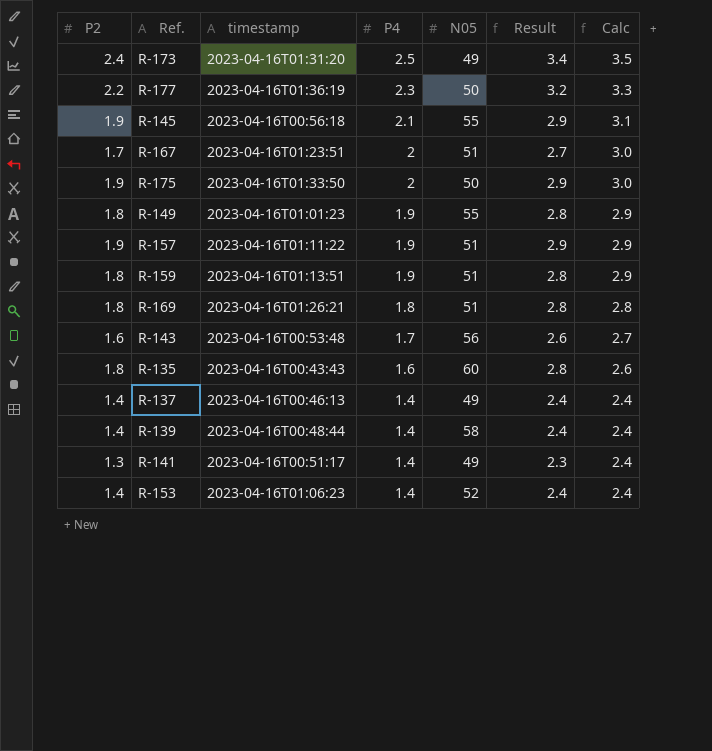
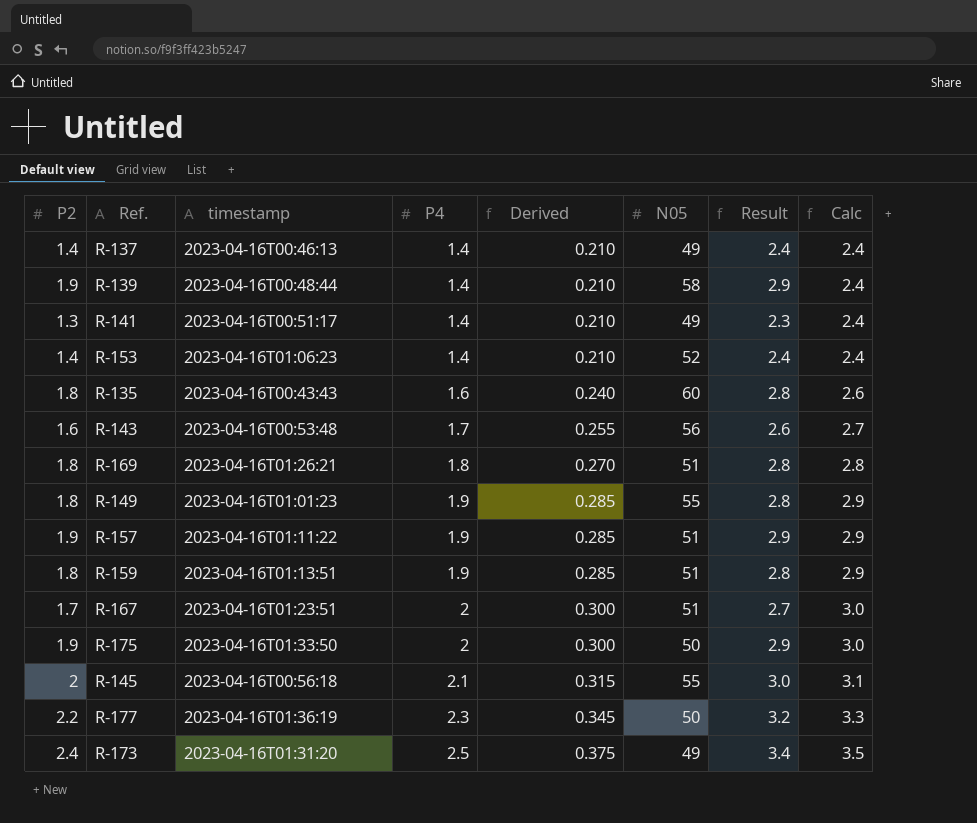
row order: P4 descending -> P4 ascending
column Derived | formula: none -> [P4] * 0.15
R-139 | P2: 1.4 -> 1.9
R-139 | Result: 2.4 -> 2.9
R-145 | P2: 1.9 -> 2
R-145 | Result: 2.9 -> 3.0

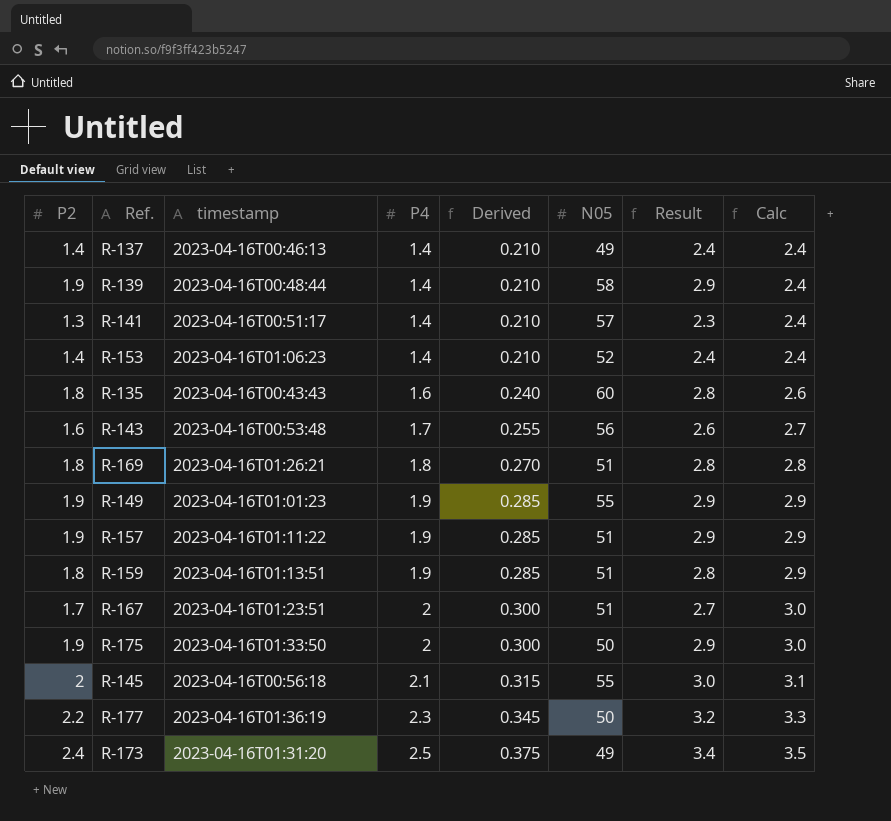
R-141 | N05: 49 -> 57
R-149 | P2: 1.8 -> 1.9
R-149 | Result: 2.8 -> 2.9

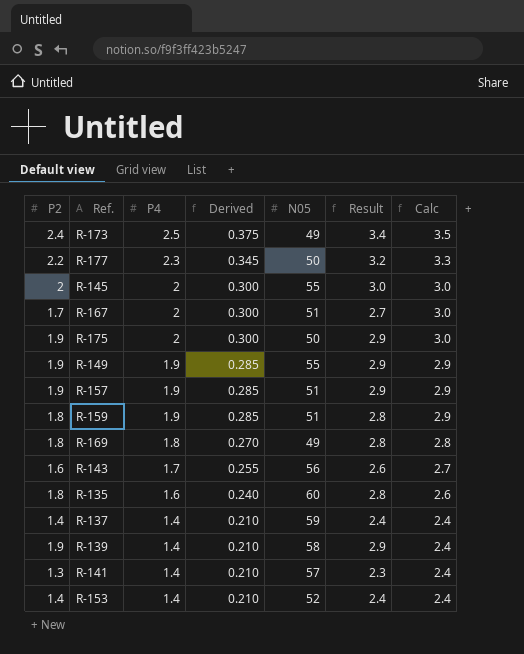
row order: P4 ascending -> P4 descending
column timestamp | position: 3 -> none
R-145 | P4: 2.1 -> 2
R-145 | Derived: 0.315 -> 0.300
R-145 | Calc: 3.1 -> 3.0
R-169 | N05: 51 -> 49
R-137 | N05: 49 -> 59

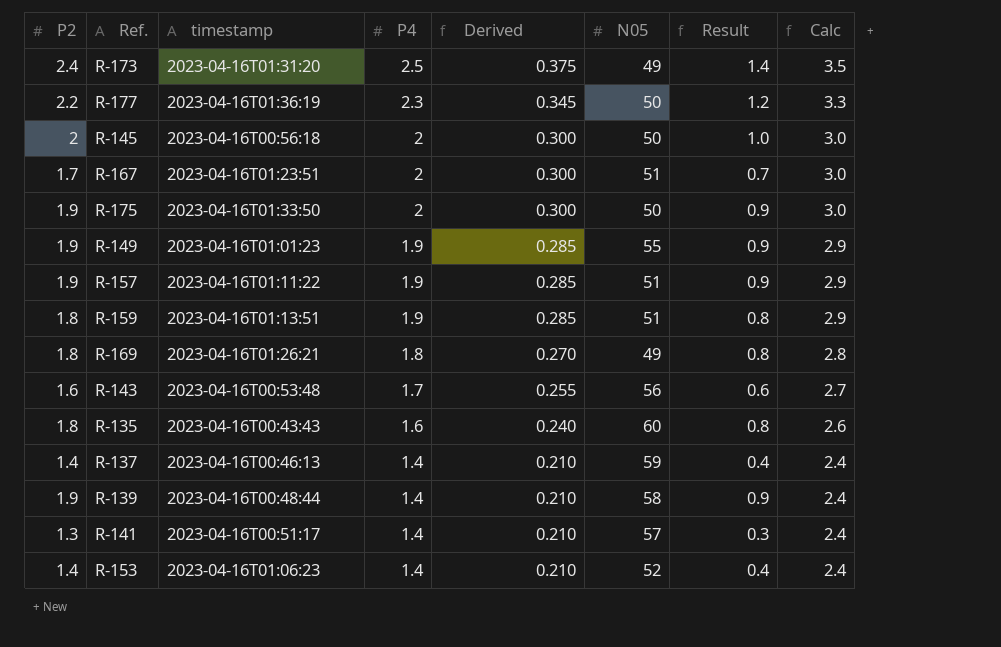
column timestamp | position: none -> 3
column Result | formula: [P2] + 1 -> [P2] - 1
R-145 | N05: 55 -> 50

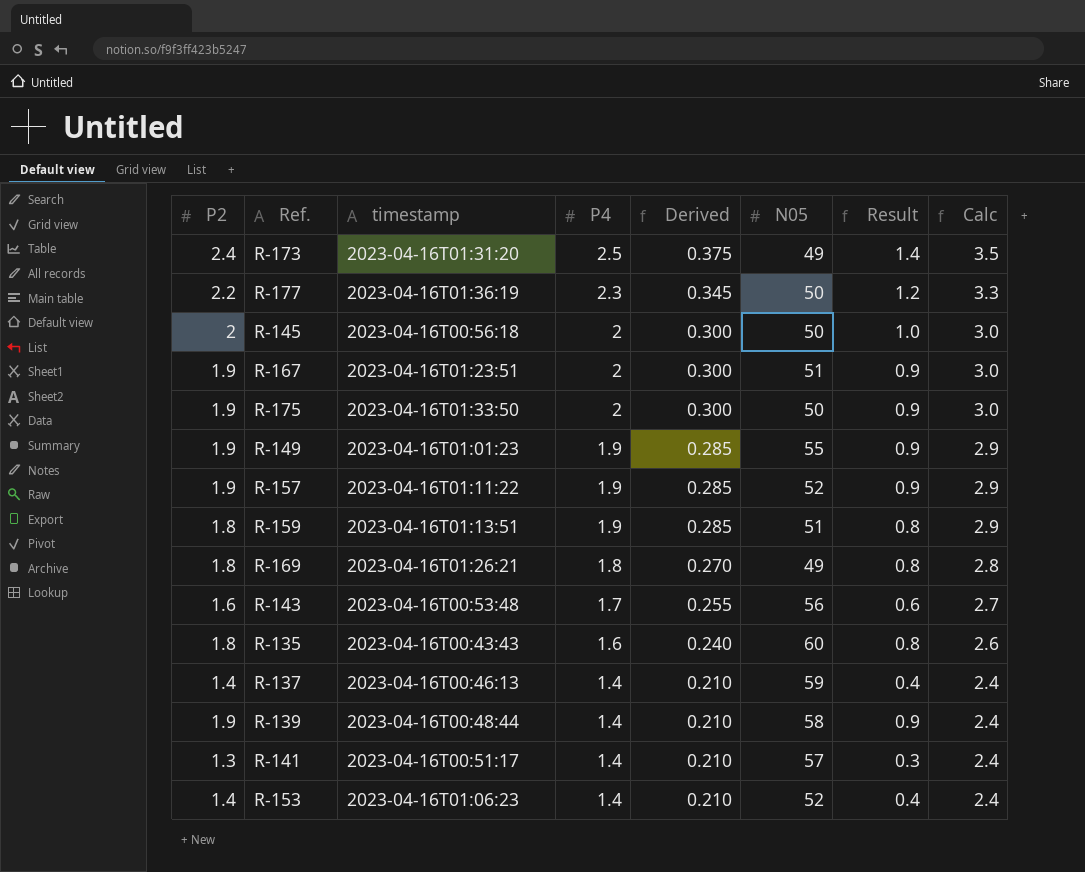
R-167 | P2: 1.7 -> 1.9
R-167 | Result: 0.7 -> 0.9
R-157 | N05: 51 -> 52

